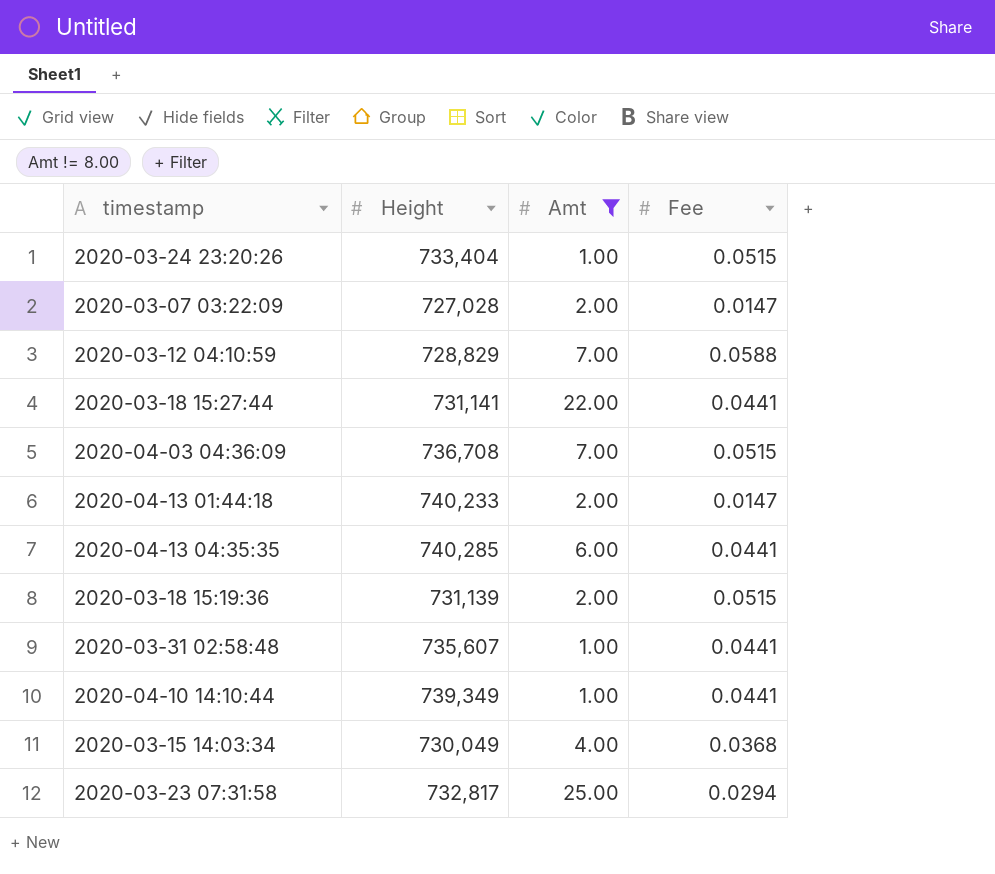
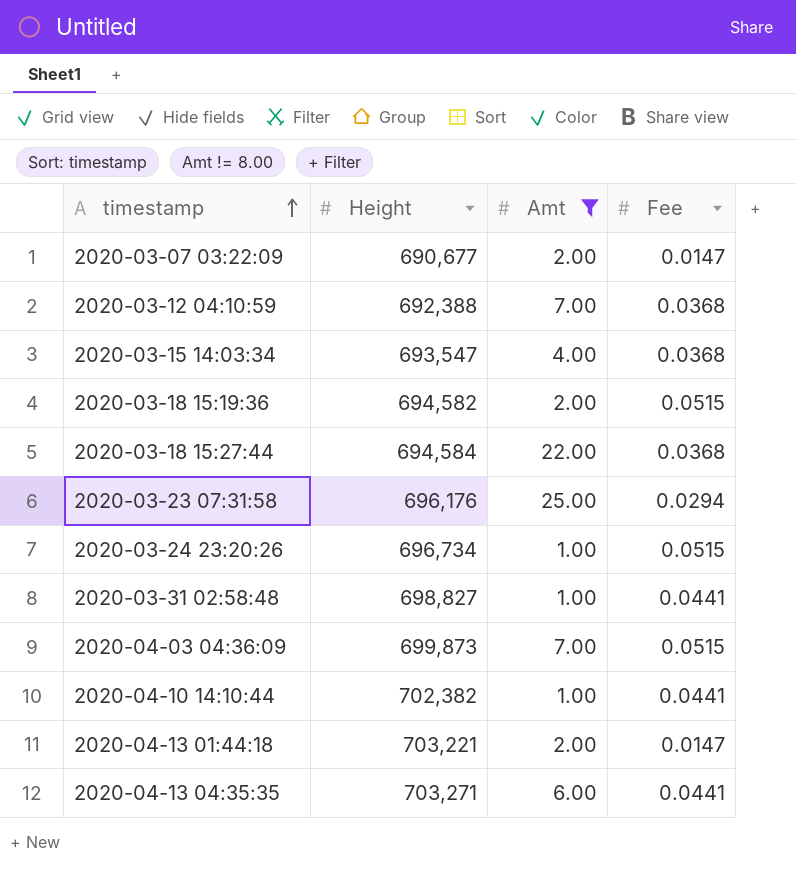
row order: none -> timestamp ascending
2020-03-07 03:22:09 | Height: 727,028 -> 690,677
2020-03-12 04:10:59 | Height: 728,829 -> 692,388
2020-03-12 04:10:59 | Fee: 0.0588 -> 0.0368
2020-03-15 14:03:34 | Height: 730,049 -> 693,547
2020-03-18 15:19:36 | Height: 731,139 -> 694,582
2020-03-18 15:27:44 | Height: 731,141 -> 694,584
2020-03-18 15:27:44 | Fee: 0.0441 -> 0.0368
2020-03-23 07:31:58 | Height: 732,817 -> 696,176
2020-03-24 23:20:26 | Height: 733,404 -> 696,734
2020-03-31 02:58:48 | Height: 735,607 -> 698,827
2020-04-03 04:36:09 | Height: 736,708 -> 699,873
2020-04-10 14:10:44 | Height: 739,349 -> 702,382
2020-04-13 01:44:18 | Height: 740,233 -> 703,221
2020-04-13 04:35:35 | Height: 740,285 -> 703,271

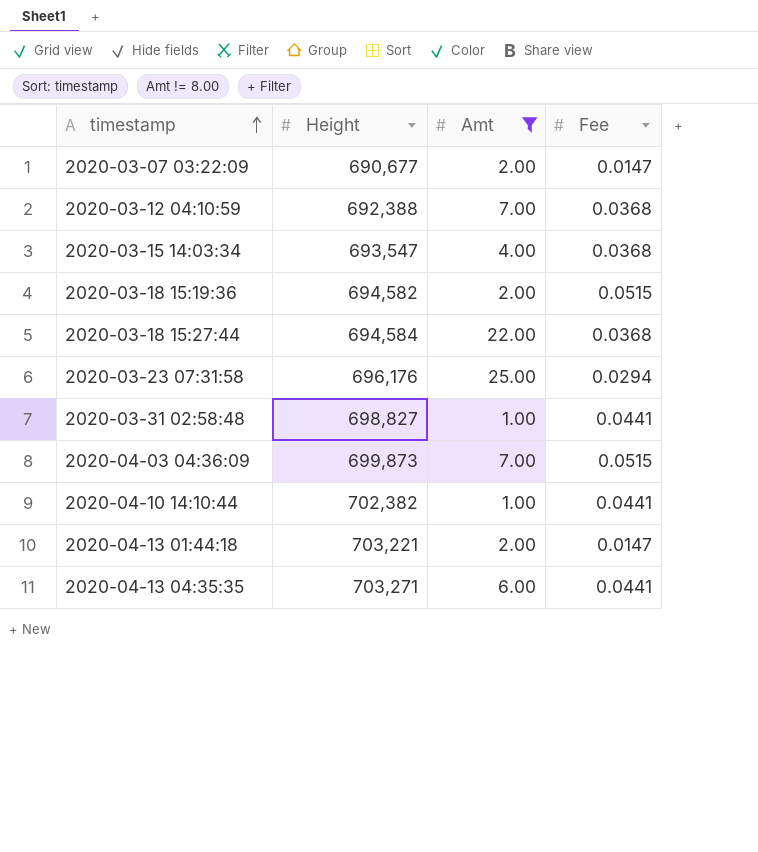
row 2020-03-24 23:20:26: 696,734 | 1.00 | 0.0515 -> none

